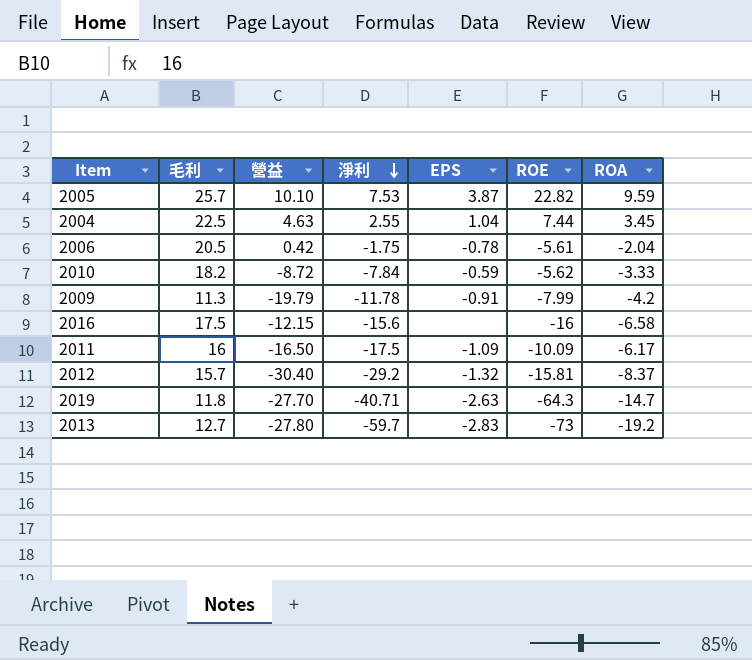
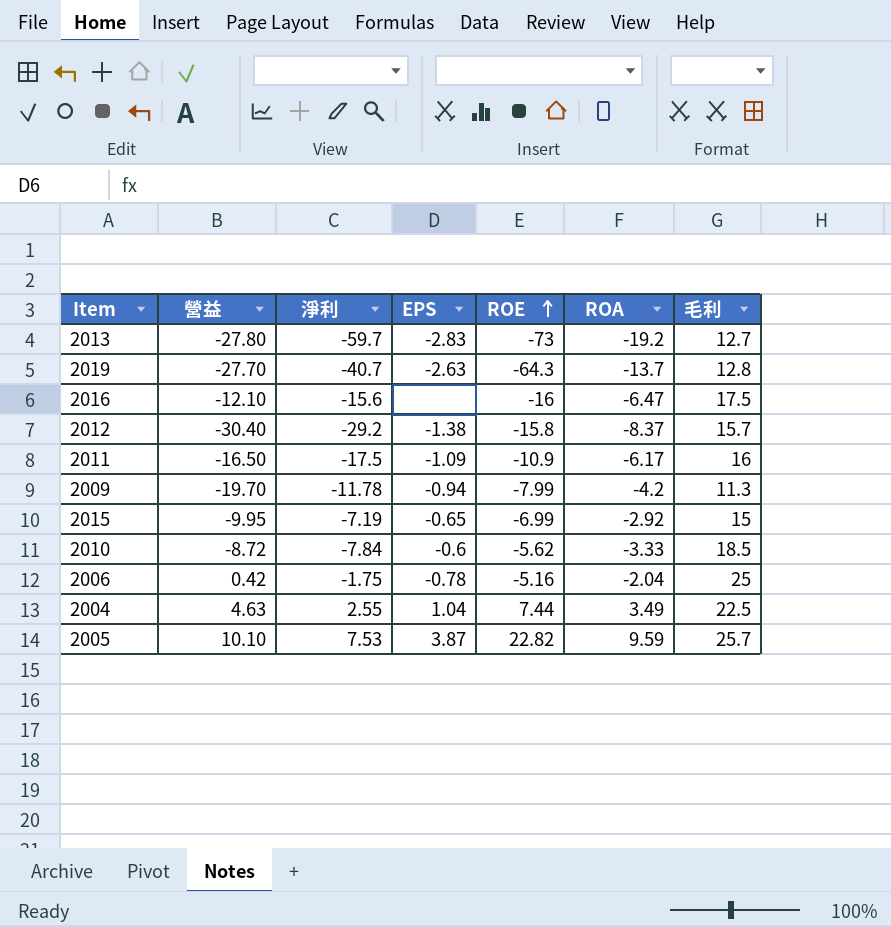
row order: 淨利 descending -> ROE ascending
column 毛利 | position: 2 -> 7
2019 | 淨利: -40.71 -> -40.7
2019 | ROA: -14.7 -> -13.7
2019 | 毛利: 11.8 -> 12.8
2016 | 營益: -12.15 -> -12.10
2016 | ROA: -6.58 -> -6.47
2012 | EPS: -1.32 -> -1.38
2012 | ROE: -15.81 -> -15.8
2011 | ROE: -10.09 -> -10.9
2009 | 營益: -19.79 -> -19.70
2009 | EPS: -0.91 -> -0.94
row 2015: none -> -9.95 | -7.19 | -0.65 | -6.99 | -2.92 | 15
2010 | EPS: -0.59 -> -0.6
2010 | 毛利: 18.2 -> 18.5
2006 | ROE: -5.61 -> -5.16
2006 | 毛利: 20.5 -> 25
2004 | ROA: 3.45 -> 3.49

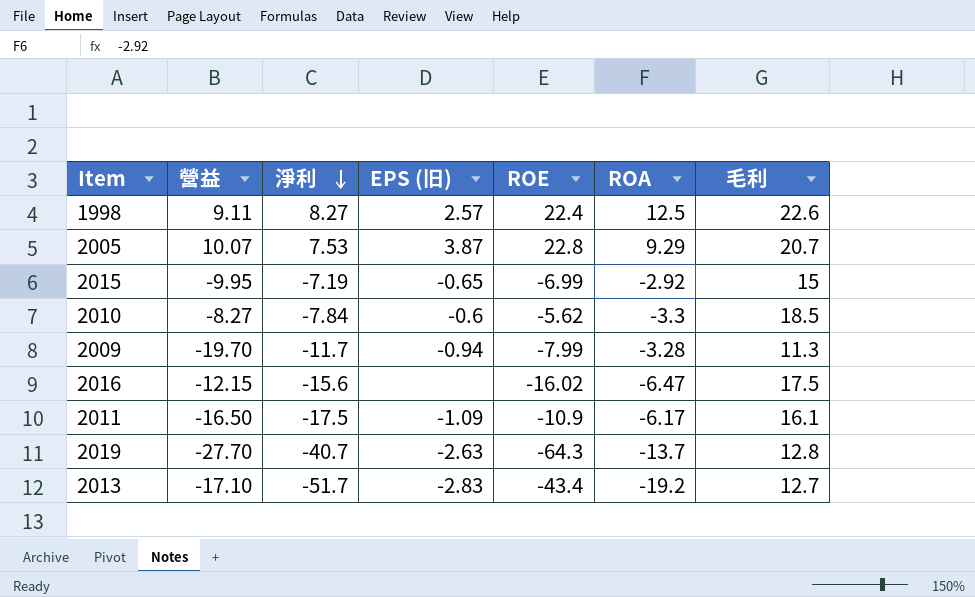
row order: ROE ascending -> 淨利 descending
column name: EPS -> EPS (旧)
row 2012: -30.40 | -29.2 | -1.38 | -15.8 | -8.37 | 15.7 -> none
row 2006: 0.42 | -1.75 | -0.78 | -5.16 | -2.04 | 25 -> none
row 2004: 4.63 | 2.55 | 1.04 | 7.44 | 3.49 | 22.5 -> none
row 1998: none -> 9.11 | 8.27 | 2.57 | 22.4 | 12.5 | 22.6
2005 | 營益: 10.10 -> 10.07
2005 | ROE: 22.82 -> 22.8
2005 | ROA: 9.59 -> 9.29
2005 | 毛利: 25.7 -> 20.7
2010 | 營益: -8.72 -> -8.27
2010 | ROA: -3.33 -> -3.3
2009 | 淨利: -11.78 -> -11.7
2009 | ROA: -4.2 -> -3.28
2016 | 營益: -12.10 -> -12.15
2016 | ROE: -16 -> -16.02
2011 | 毛利: 16 -> 16.1
2013 | 營益: -27.80 -> -17.10
2013 | 淨利: -59.7 -> -51.7
2013 | ROE: -73 -> -43.4

